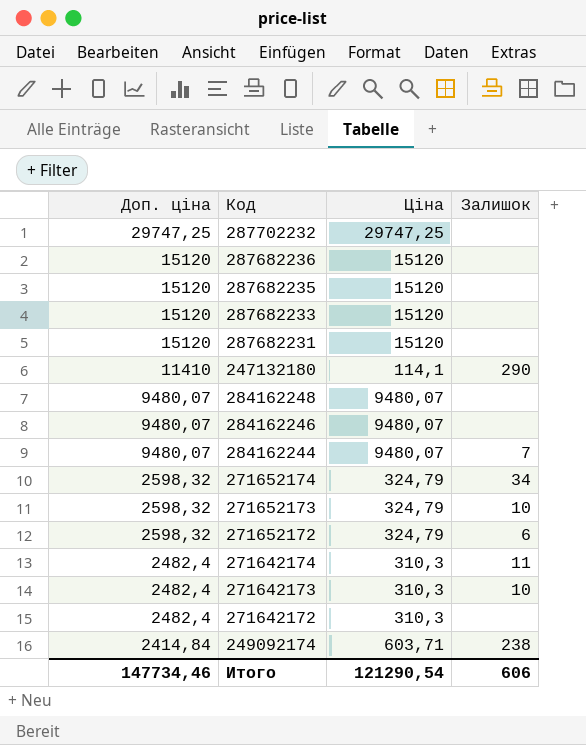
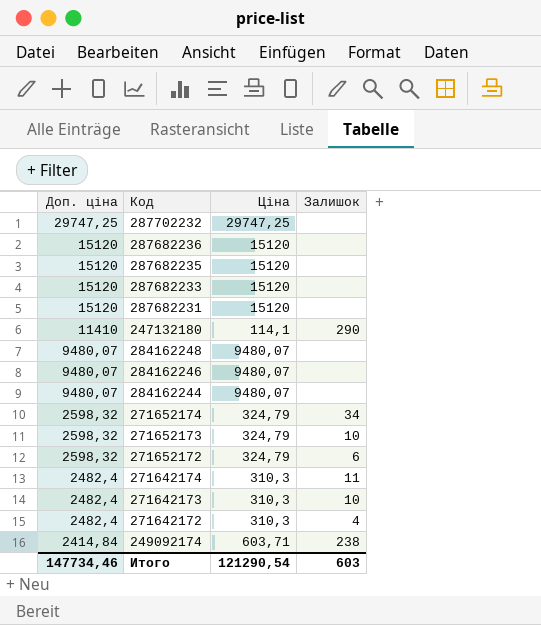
284162244 | Залишок: 7 -> none
271642172 | Залишок: none -> 4
Итого | Залишок: 606 -> 603

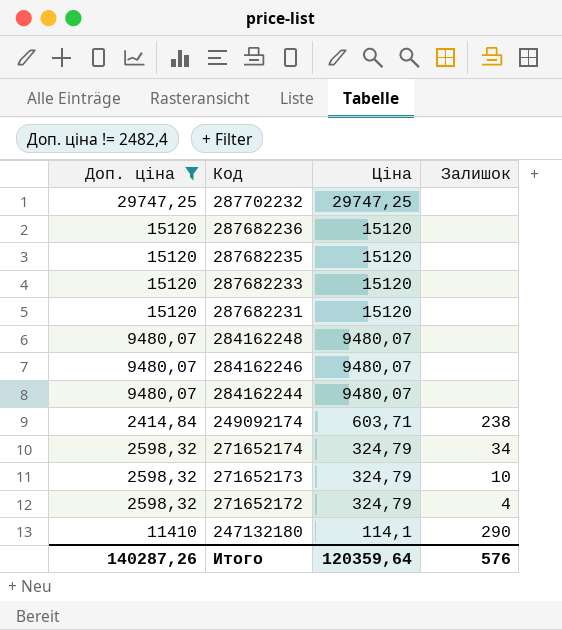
filter: none -> Доп. ціна != 2482,4
row order: Доп. ціна descending -> Ціна descending
271652172 | Залишок: 6 -> 4
Итого | Доп. ціна: 147734,46 -> 140287,26
Итого | Ціна: 121290,54 -> 120359,64
Итого | Залишок: 603 -> 576

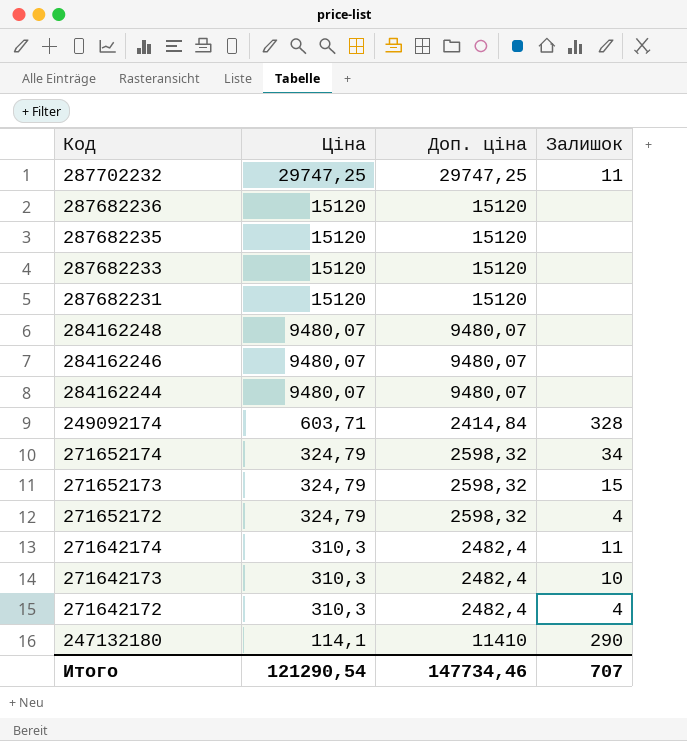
filter: Доп. ціна != 2482,4 -> none
column Доп. ціна | position: 1 -> 3
287702232 | Залишок: none -> 11
249092174 | Залишок: 238 -> 328
271652173 | Залишок: 10 -> 15
Итого | Ціна: 120359,64 -> 121290,54
Итого | Доп. ціна: 140287,26 -> 147734,46
Итого | Залишок: 576 -> 707

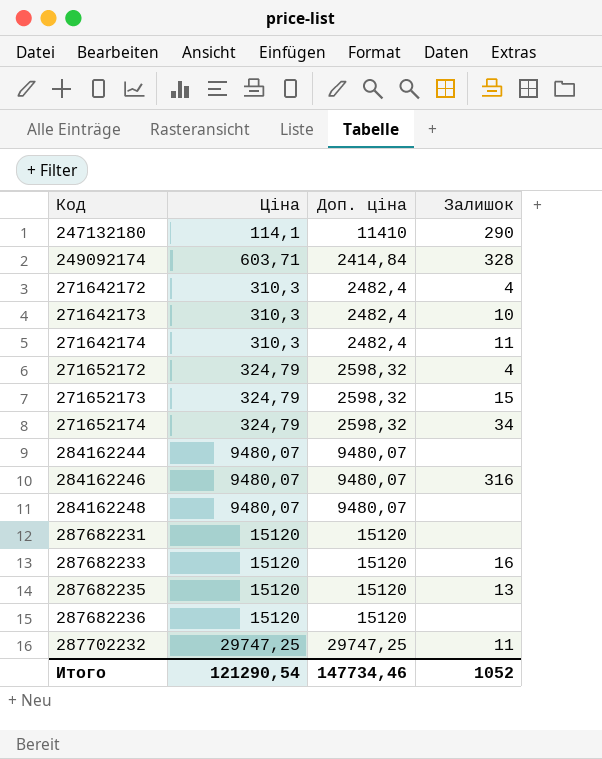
row order: Ціна descending -> Код ascending
284162246 | Залишок: none -> 316
287682233 | Залишок: none -> 16
287682235 | Залишок: none -> 13
Итого | Залишок: 707 -> 1052

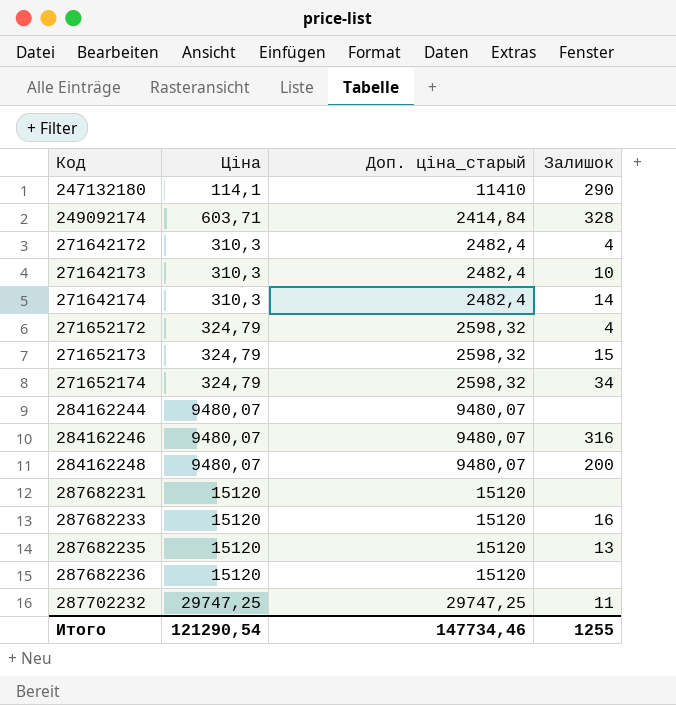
column name: Доп. ціна -> Доп. ціна_старый
271642174 | Залишок: 11 -> 14
284162248 | Залишок: none -> 200
Итого | Залишок: 1052 -> 1255

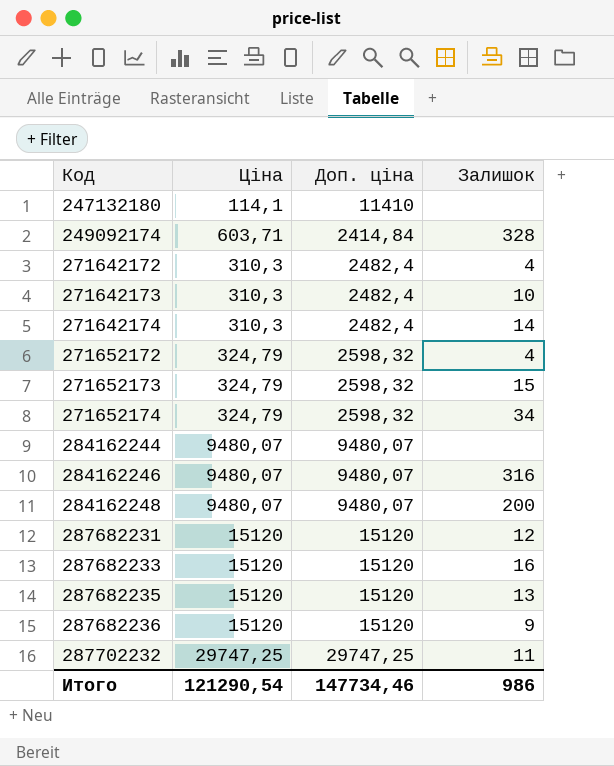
column name: Доп. ціна_старый -> Доп. ціна
247132180 | Залишок: 290 -> none
287682231 | Залишок: none -> 12
287682236 | Залишок: none -> 9
Итого | Залишок: 1255 -> 986

